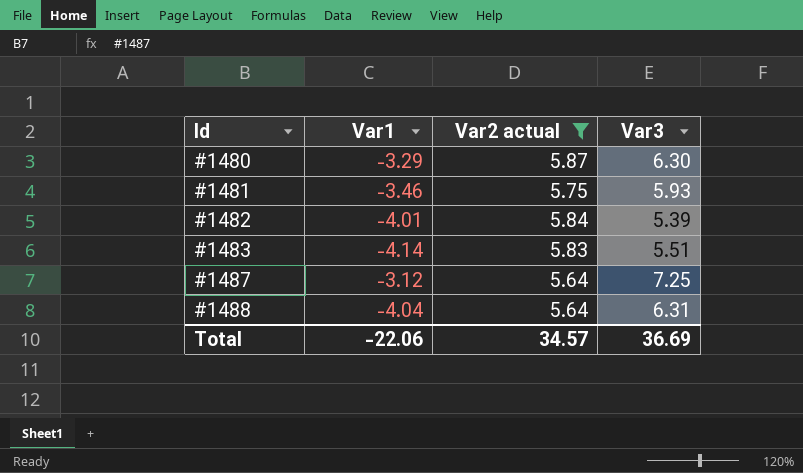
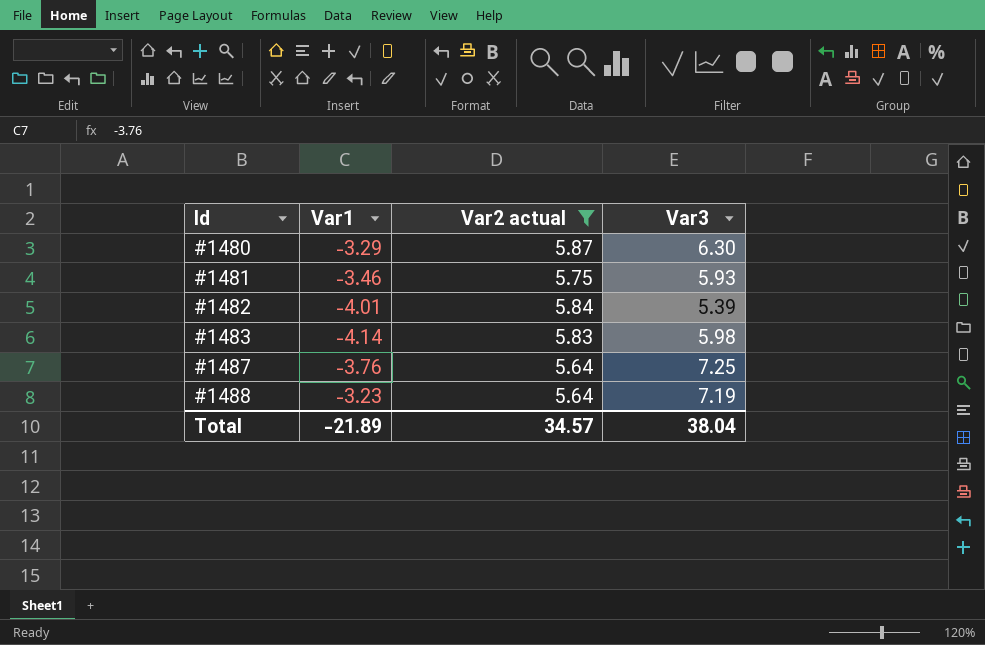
#1483 | Var3: 5.51 -> 5.98
#1487 | Var1: -3.12 -> -3.76
#1488 | Var1: -4.04 -> -3.23
#1488 | Var3: 6.31 -> 7.19
Total | Var1: -22.06 -> -21.89
Total | Var3: 36.69 -> 38.04

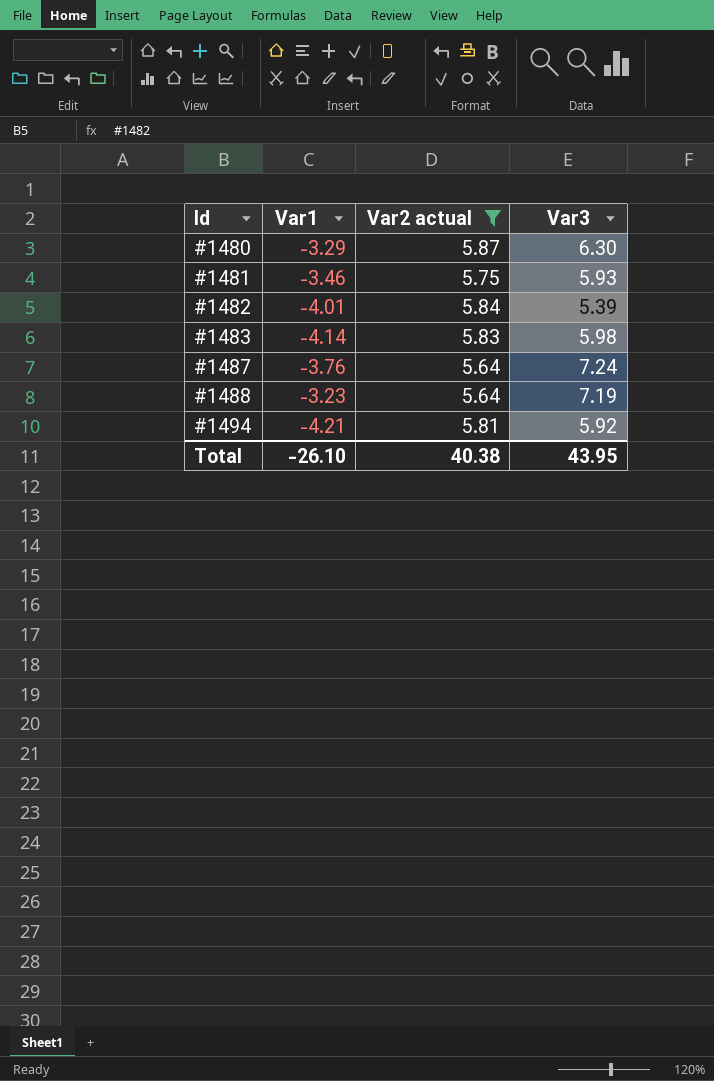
#1487 | Var3: 7.25 -> 7.24
row #1494: none -> -4.21 | 5.81 | 5.92
Total | Var1: -21.89 -> -26.10
Total | Var2 actual: 34.57 -> 40.38
Total | Var3: 38.04 -> 43.95

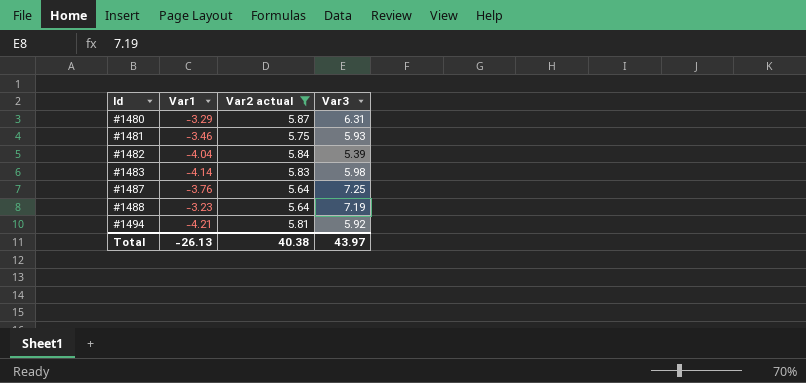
#1480 | Var3: 6.30 -> 6.31
#1482 | Var1: -4.01 -> -4.04
#1487 | Var3: 7.24 -> 7.25
Total | Var1: -26.10 -> -26.13
Total | Var3: 43.95 -> 43.97

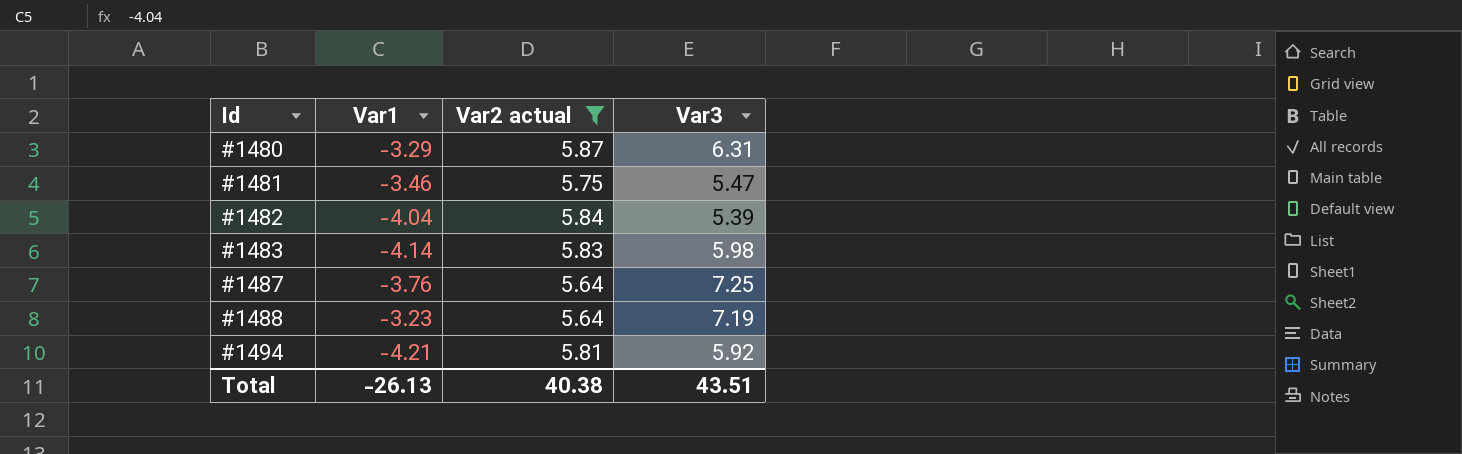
#1481 | Var3: 5.93 -> 5.47
Total | Var3: 43.97 -> 43.51

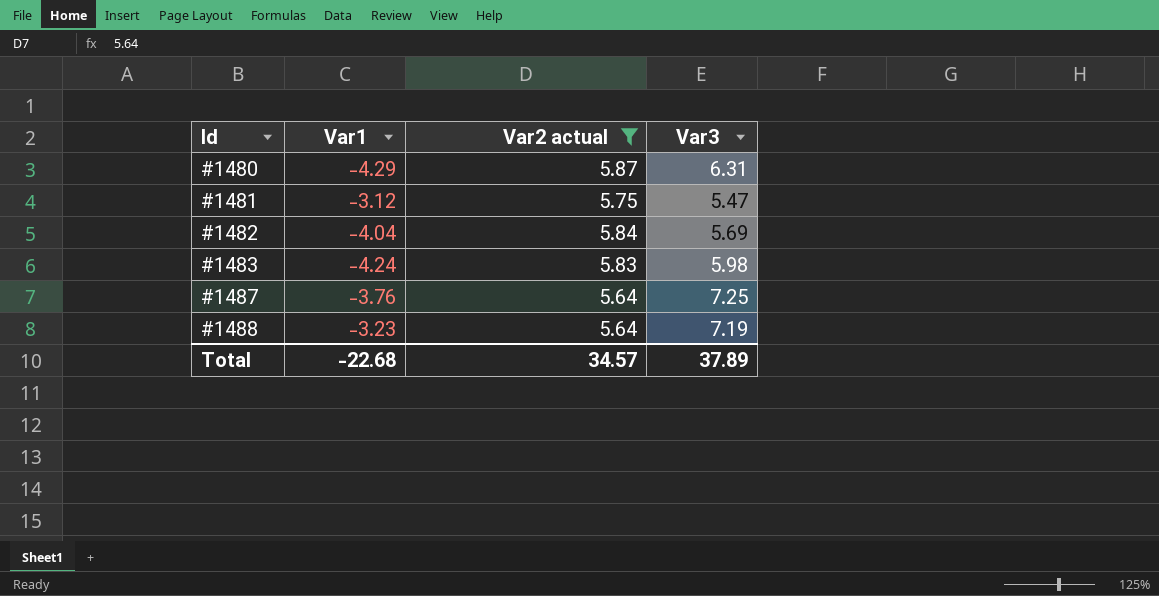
row #1494: -4.21 | 5.81 | 5.92 -> none
#1480 | Var1: -3.29 -> -4.29
#1481 | Var1: -3.46 -> -3.12
#1482 | Var3: 5.39 -> 5.69
#1483 | Var1: -4.14 -> -4.24
Total | Var1: -26.13 -> -22.68
Total | Var2 actual: 40.38 -> 34.57
Total | Var3: 43.51 -> 37.89

